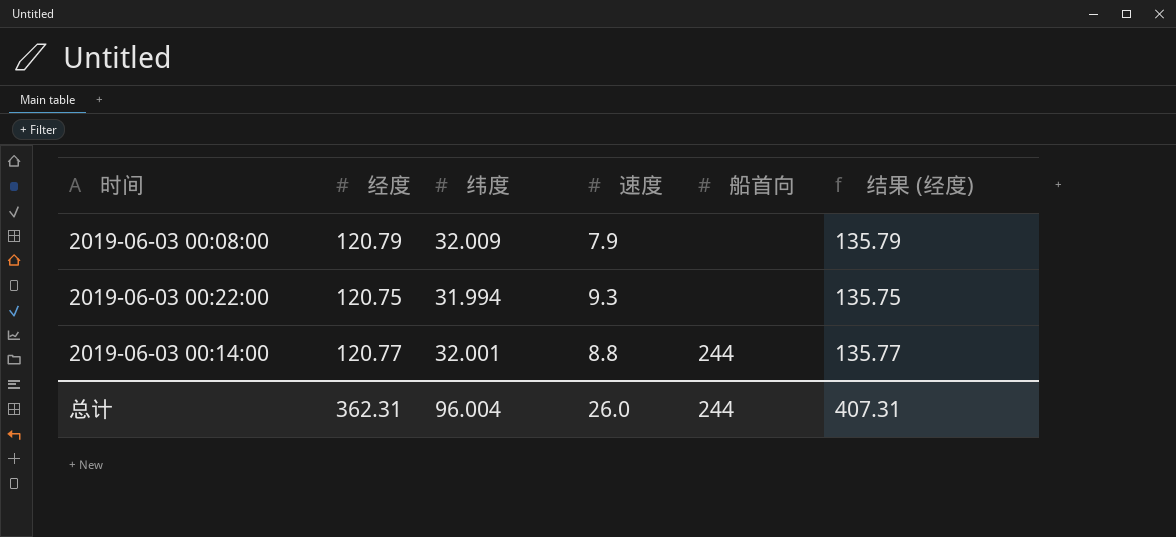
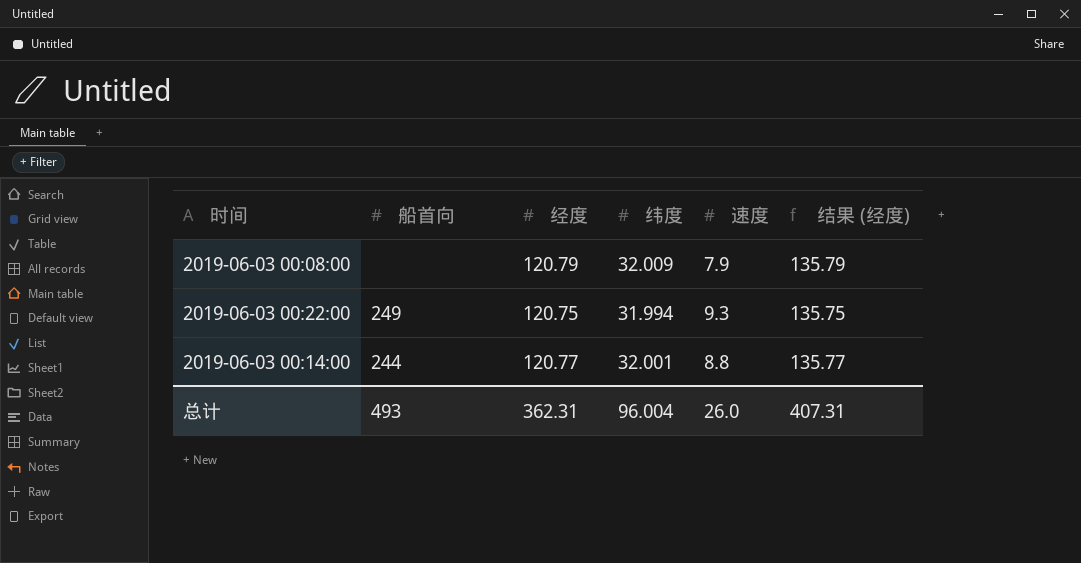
column 船首向 | position: 5 -> 2
2019-06-03 00:22:00 | 船首向: none -> 249
总计 | 船首向: 244 -> 493

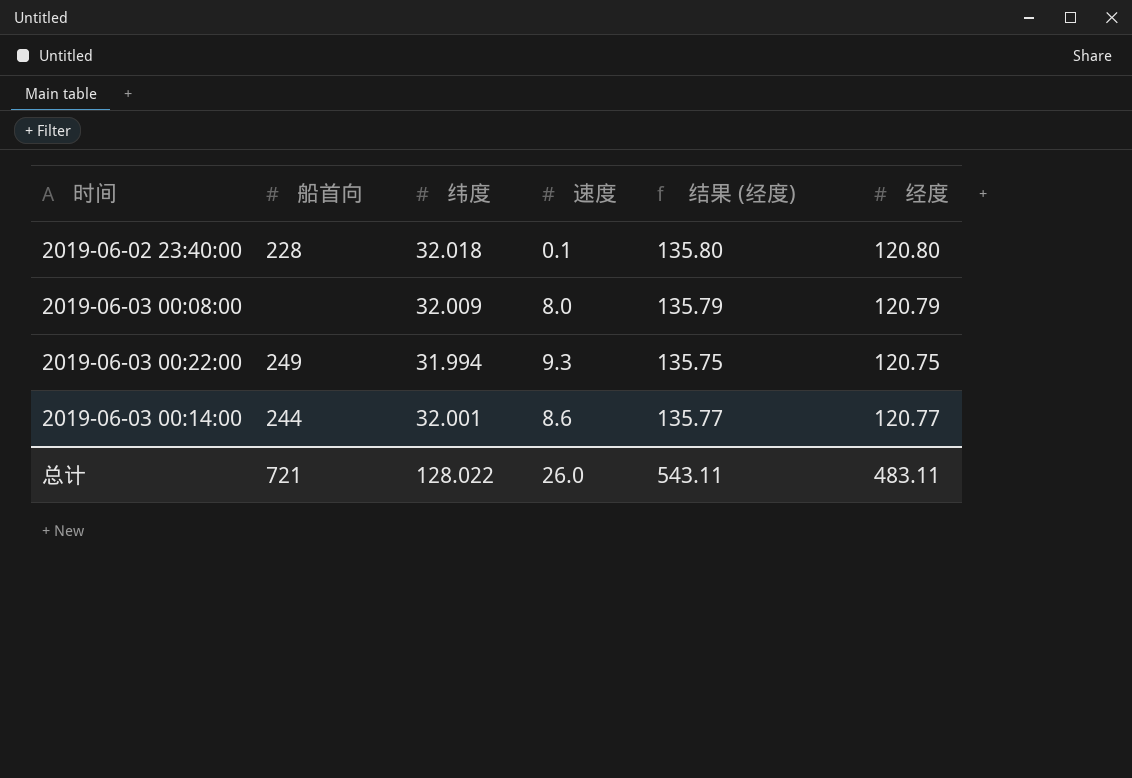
column 经度 | position: 3 -> 6
row 2019-06-02 23:40:00: none -> 228 | 32.018 | 0.1 | 135.80 | 120.80
2019-06-03 00:08:00 | 速度: 7.9 -> 8.0
2019-06-03 00:14:00 | 速度: 8.8 -> 8.6
总计 | 船首向: 493 -> 721
总计 | 纬度: 96.004 -> 128.022
总计 | 结果 (经度): 407.31 -> 543.11
总计 | 经度: 362.31 -> 483.11

